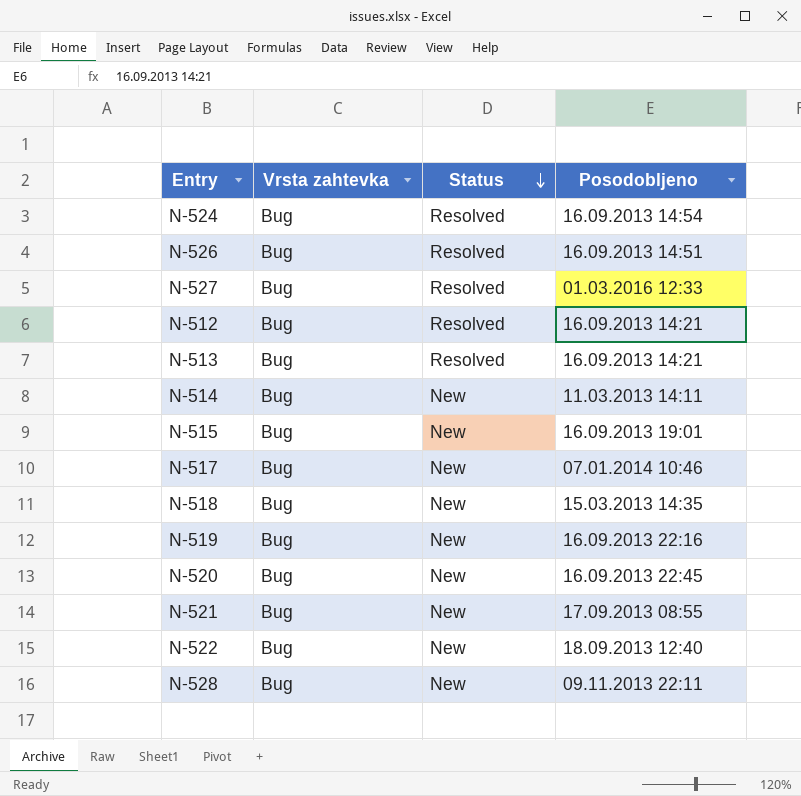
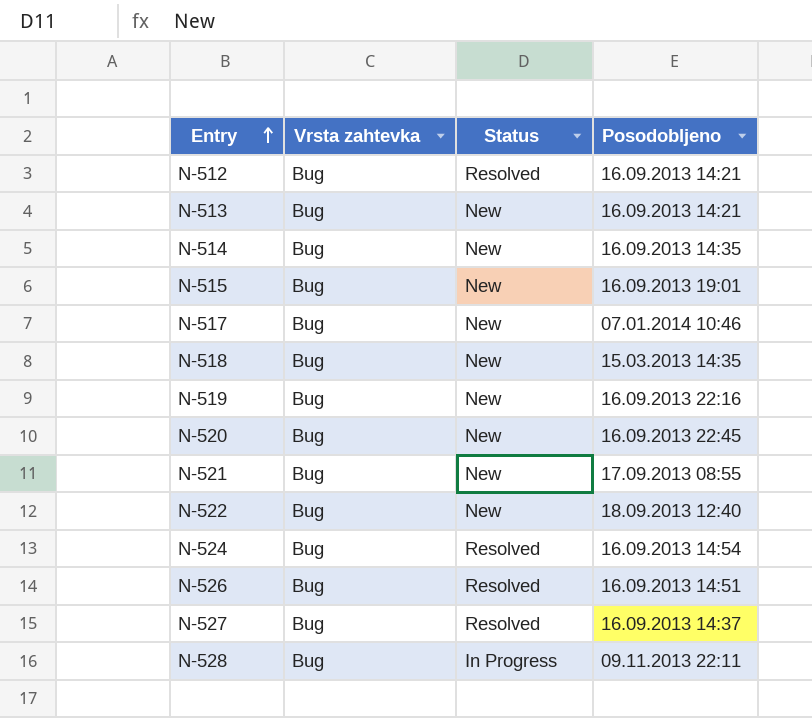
row order: Status descending -> Entry ascending
N-513 | Status: Resolved -> New
N-514 | Posodobljeno: 11.03.2013 14:11 -> 16.09.2013 14:35
N-527 | Posodobljeno: 01.03.2016 12:33 -> 16.09.2013 14:37
N-528 | Status: New -> In Progress

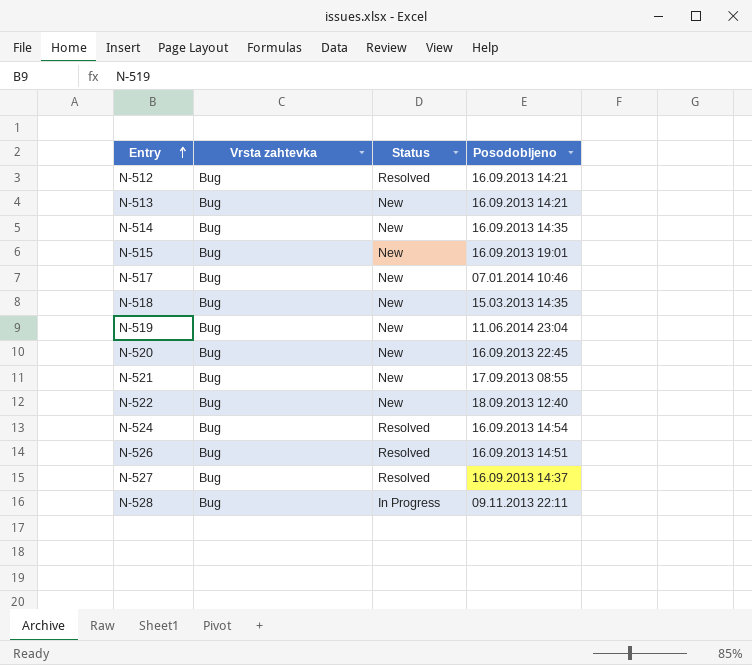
N-519 | Posodobljeno: 16.09.2013 22:16 -> 11.06.2014 23:04

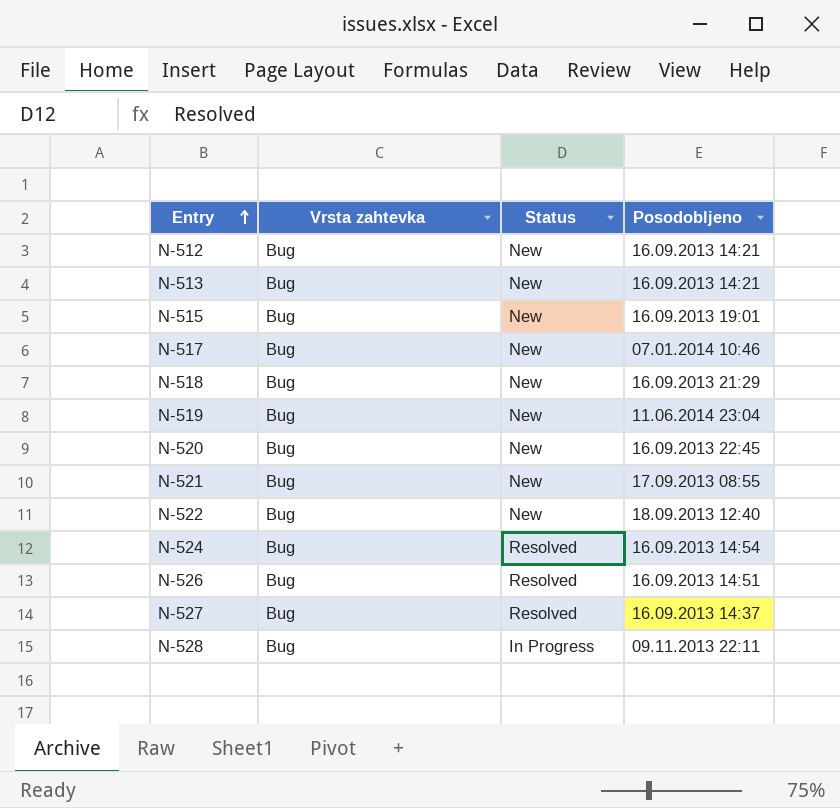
row N-514: Bug | New | 16.09.2013 14:35 -> none
N-512 | Status: Resolved -> New
N-518 | Posodobljeno: 15.03.2013 14:35 -> 16.09.2013 21:29

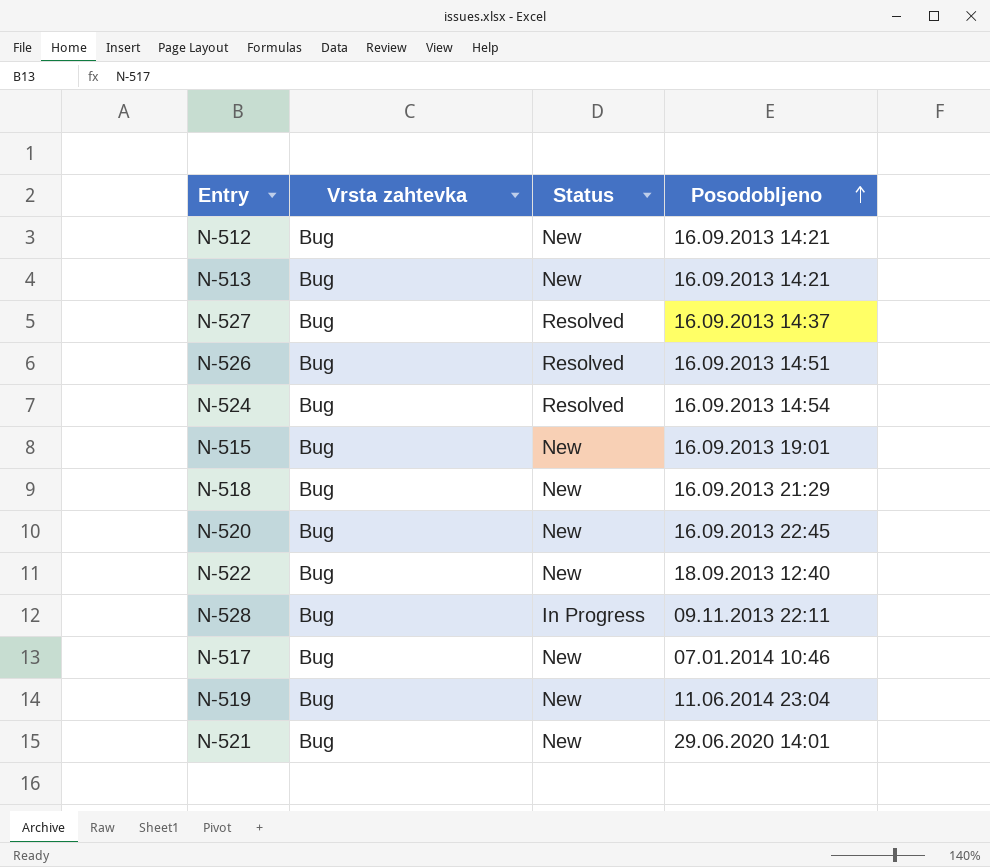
row order: Entry ascending -> Posodobljeno ascending
N-521 | Posodobljeno: 17.09.2013 08:55 -> 29.06.2020 14:01

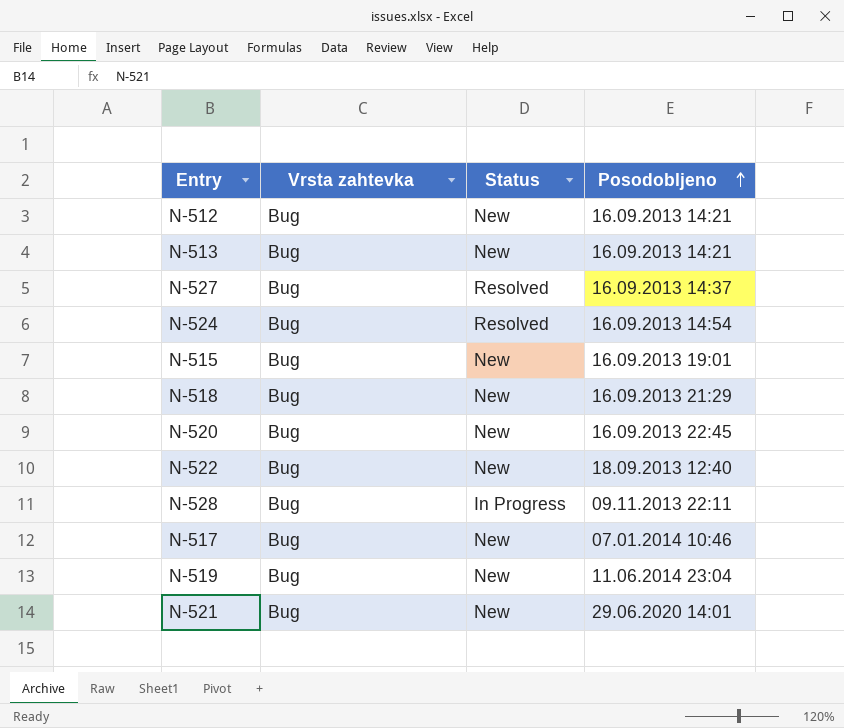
row N-526: Bug | Resolved | 16.09.2013 14:51 -> none

